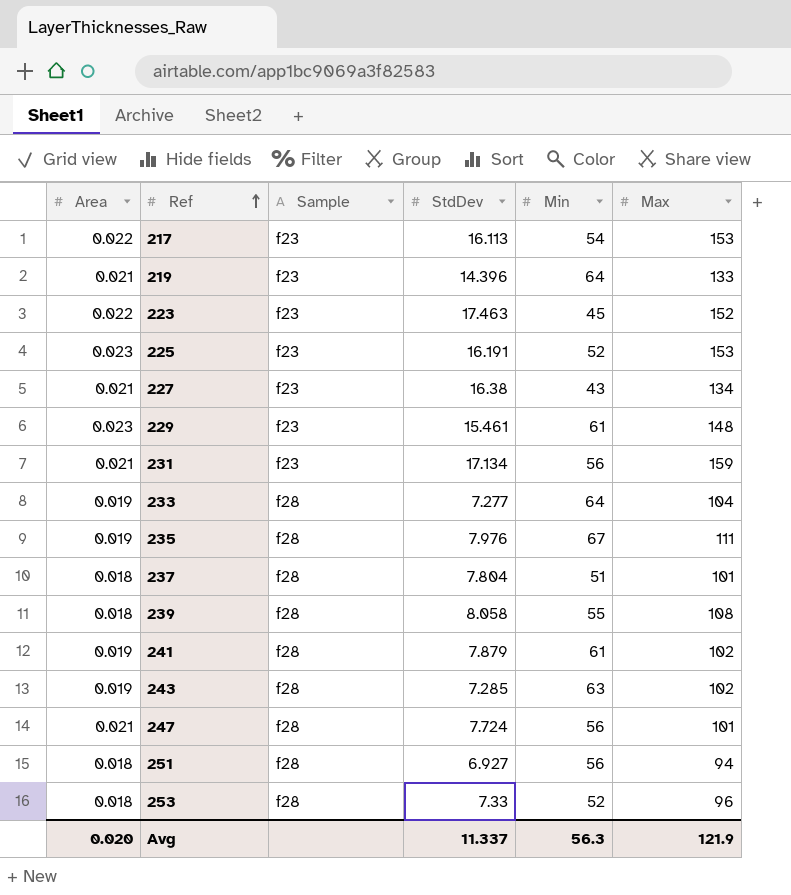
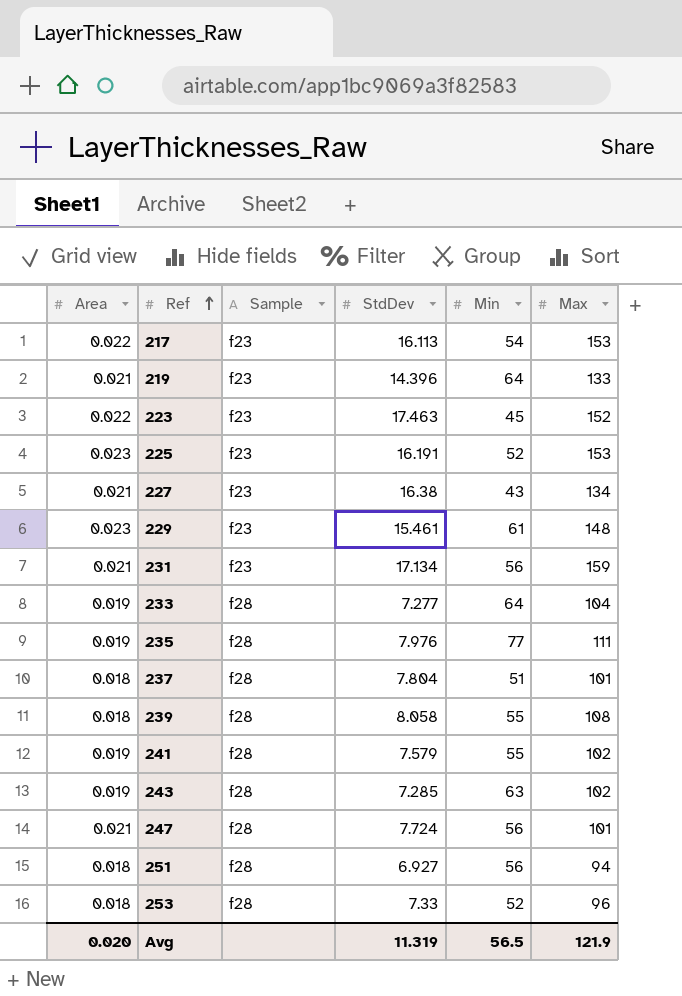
235 | Min: 67 -> 77
241 | StdDev: 7.879 -> 7.579
241 | Min: 61 -> 55
Avg | StdDev: 11.337 -> 11.319
Avg | Min: 56.3 -> 56.5

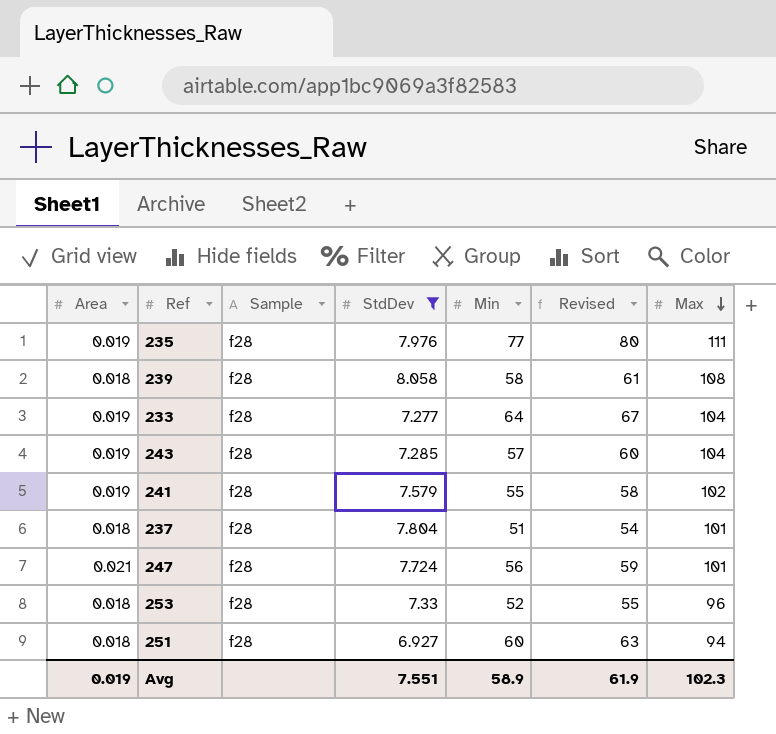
filter: none -> StdDev <= 8.058
row order: Ref ascending -> Max descending
column Revised | formula: none -> [Min] + 3
239 | Min: 55 -> 58
243 | Min: 63 -> 57
243 | Max: 102 -> 104
251 | Min: 56 -> 60
Avg | Area: 0.020 -> 0.019
Avg | StdDev: 11.319 -> 7.551
Avg | Min: 56.5 -> 58.9
Avg | Max: 121.9 -> 102.3

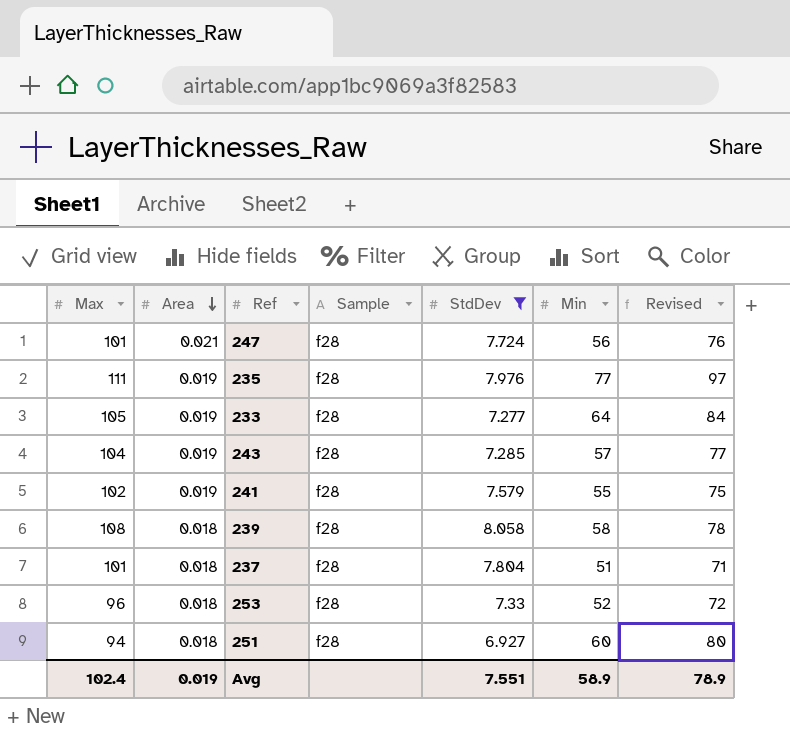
row order: Max descending -> Area descending
column Max | position: 7 -> 1
column Revised | formula: [Min] + 3 -> [Min] + 20
233 | Max: 104 -> 105
Avg | Max: 102.3 -> 102.4
Avg | Revised: 61.9 -> 78.9

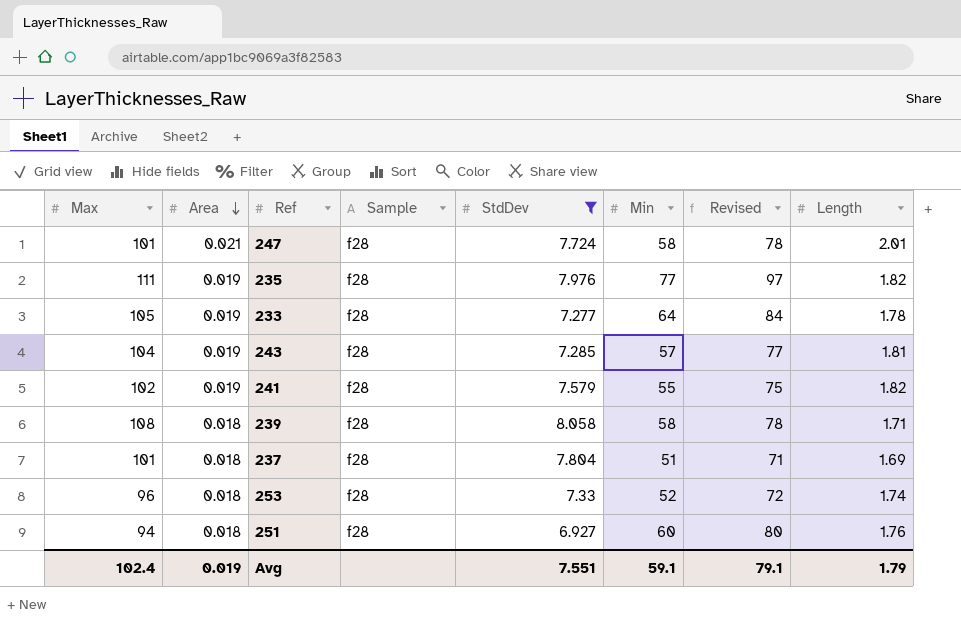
column Length | position: none -> 8
247 | Min: 56 -> 58
247 | Revised: 76 -> 78
Avg | Min: 58.9 -> 59.1
Avg | Revised: 78.9 -> 79.1

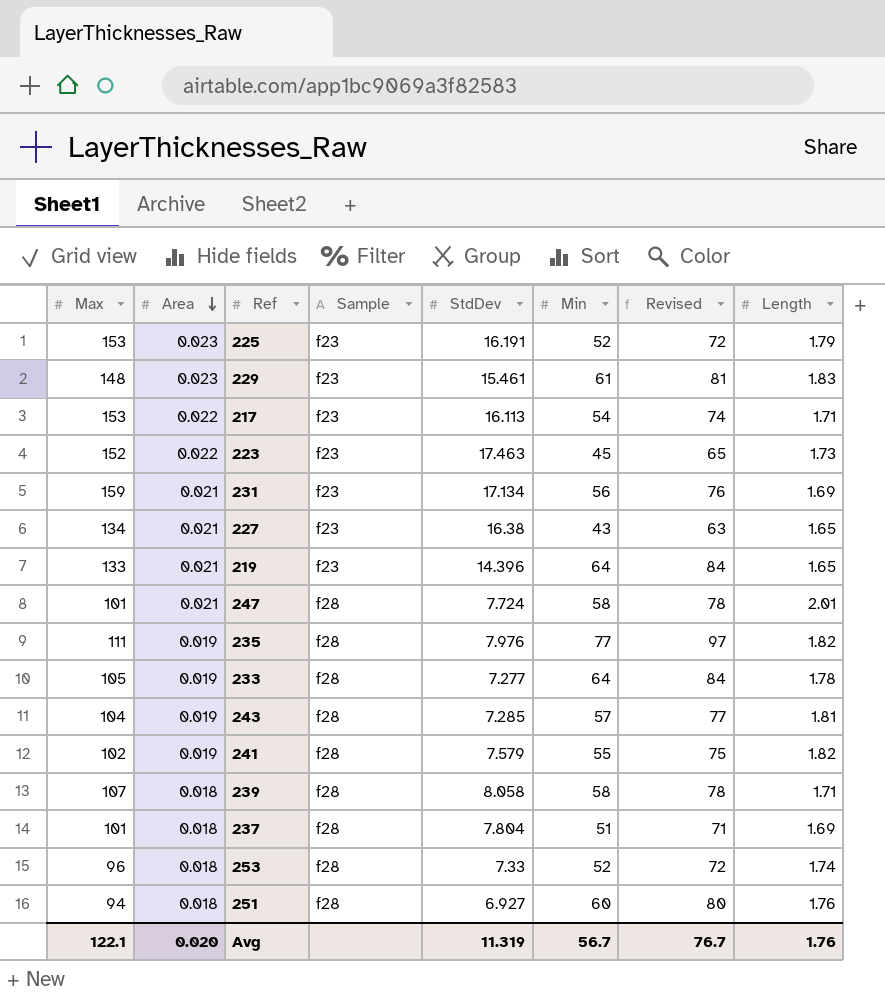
filter: StdDev <= 8.058 -> none
239 | Max: 108 -> 107
Avg | Max: 102.4 -> 122.1
Avg | Area: 0.019 -> 0.020
Avg | StdDev: 7.551 -> 11.319
Avg | Min: 59.1 -> 56.7
Avg | Revised: 79.1 -> 76.7
Avg | Length: 1.79 -> 1.76

